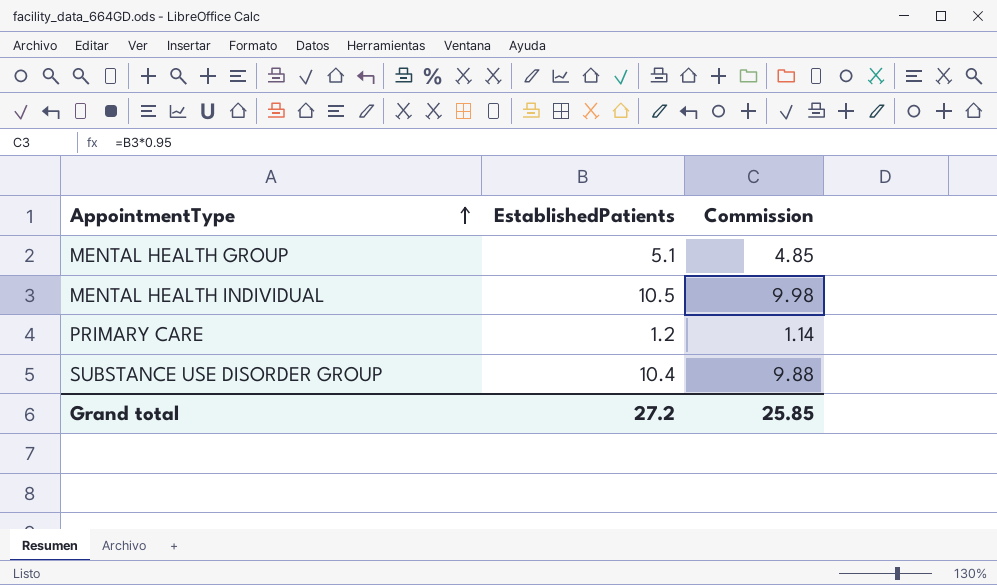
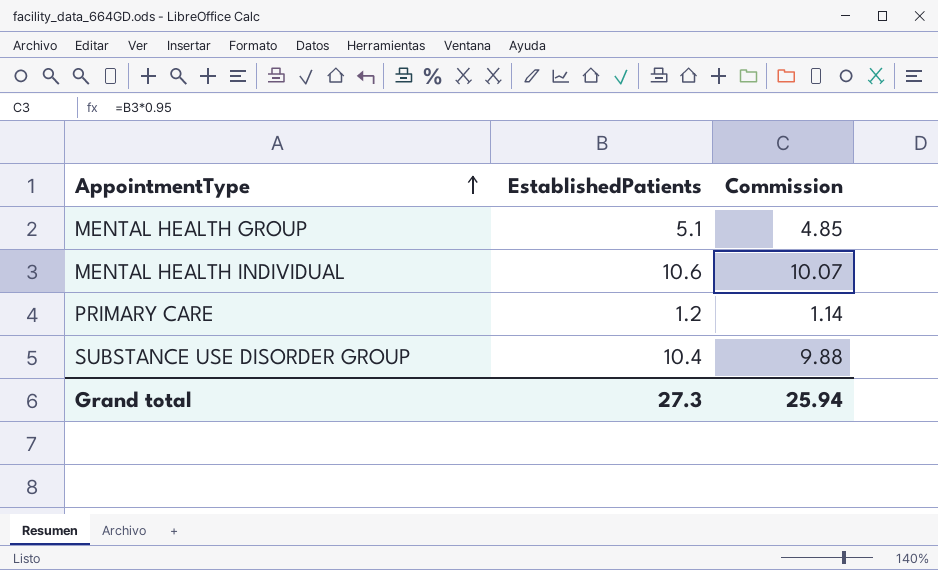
MENTAL HEALTH INDIVIDUAL | EstablishedPatients: 10.5 -> 10.6
MENTAL HEALTH INDIVIDUAL | Commission: 9.98 -> 10.07
Grand total | EstablishedPatients: 27.2 -> 27.3
Grand total | Commission: 25.85 -> 25.94

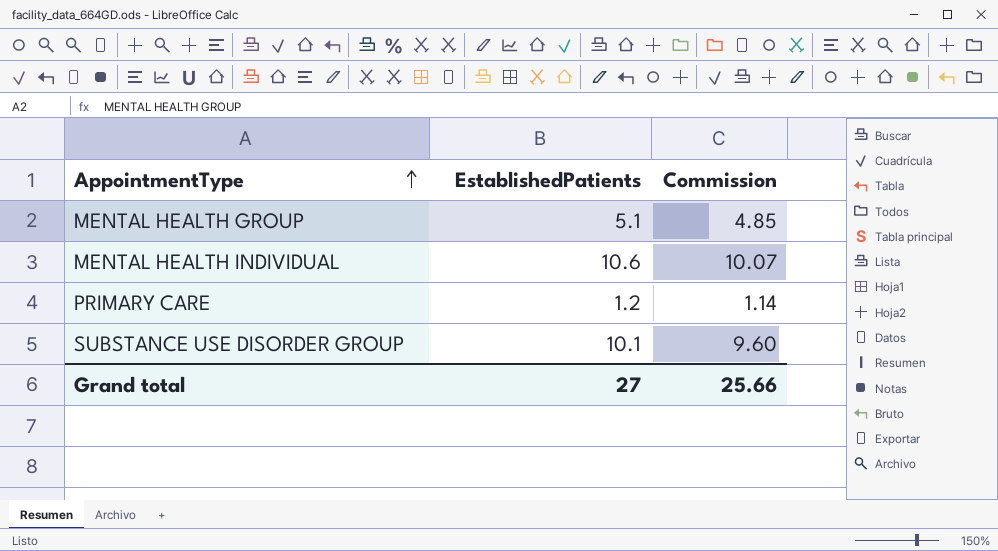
SUBSTANCE USE DISORDER GROUP | EstablishedPatients: 10.4 -> 10.1
SUBSTANCE USE DISORDER GROUP | Commission: 9.88 -> 9.60
Grand total | EstablishedPatients: 27.3 -> 27
Grand total | Commission: 25.94 -> 25.66

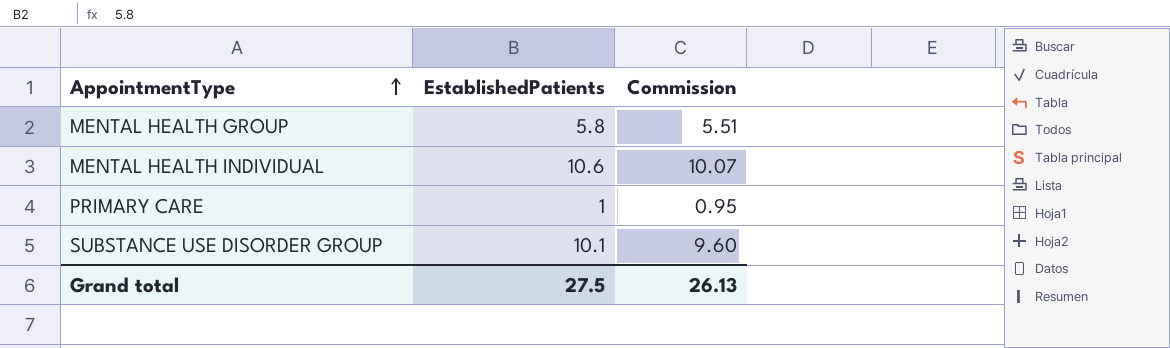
MENTAL HEALTH GROUP | EstablishedPatients: 5.1 -> 5.8
MENTAL HEALTH GROUP | Commission: 4.85 -> 5.51
PRIMARY CARE | EstablishedPatients: 1.2 -> 1
PRIMARY CARE | Commission: 1.14 -> 0.95
Grand total | EstablishedPatients: 27 -> 27.5
Grand total | Commission: 25.66 -> 26.13

